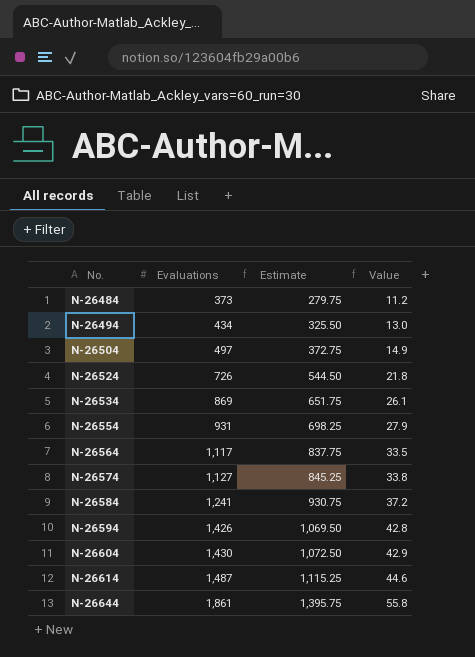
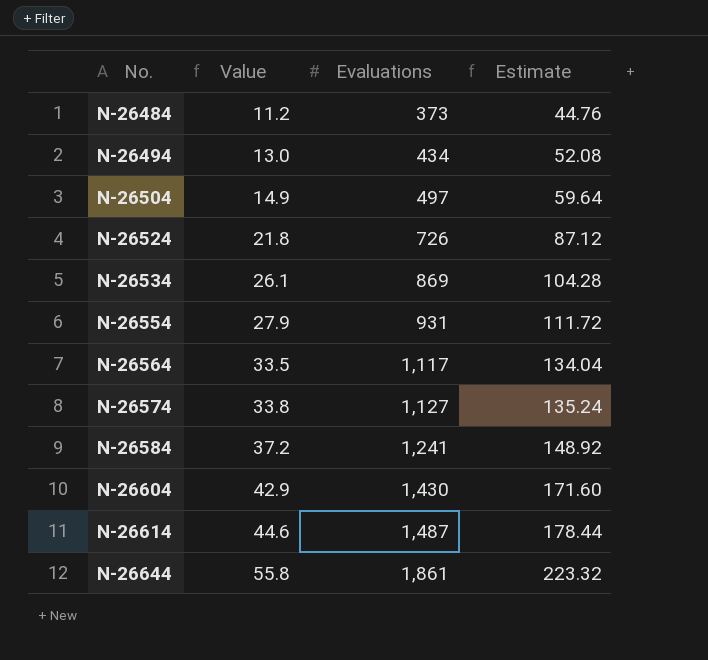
column Value | position: 4 -> 2
column Estimate | formula: [Evaluations] * 0.75 -> [Evaluations] * 0.12
row N-26594: 1,426 | 1,069.50 | 42.8 -> none

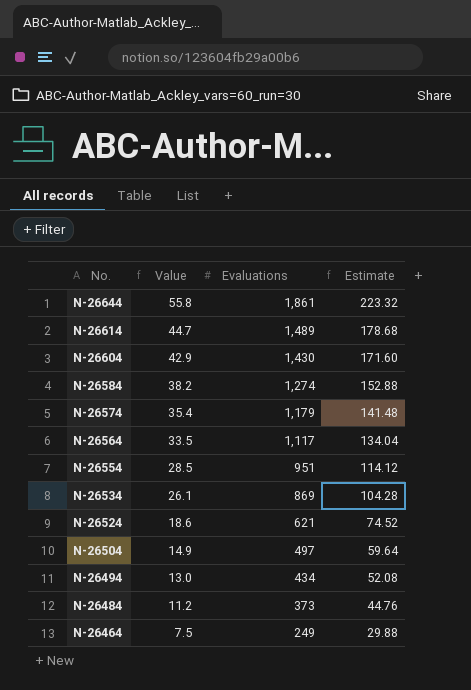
row order: No. ascending -> No. descending
N-26614 | Value: 44.6 -> 44.7
N-26614 | Evaluations: 1,487 -> 1,489
N-26614 | Estimate: 178.44 -> 178.68
N-26584 | Value: 37.2 -> 38.2
N-26584 | Evaluations: 1,241 -> 1,274
N-26584 | Estimate: 148.92 -> 152.88
N-26574 | Value: 33.8 -> 35.4
N-26574 | Evaluations: 1,127 -> 1,179
N-26574 | Estimate: 135.24 -> 141.48
N-26554 | Value: 27.9 -> 28.5
N-26554 | Evaluations: 931 -> 951
N-26554 | Estimate: 111.72 -> 114.12
N-26524 | Value: 21.8 -> 18.6
N-26524 | Evaluations: 726 -> 621
N-26524 | Estimate: 87.12 -> 74.52
row N-26464: none -> 7.5 | 249 | 29.88

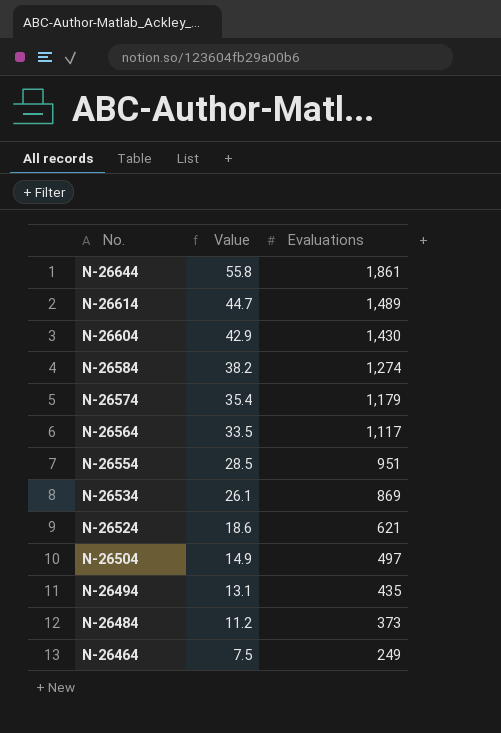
column Estimate | formula: [Evaluations] * 0.12 -> none
N-26494 | Value: 13.0 -> 13.1
N-26494 | Evaluations: 434 -> 435

